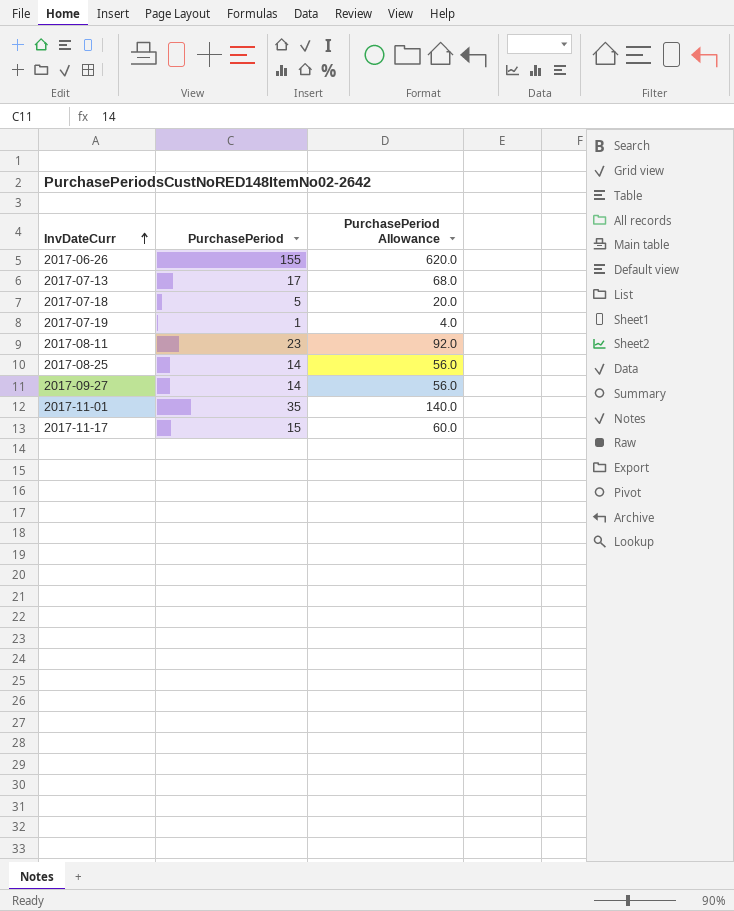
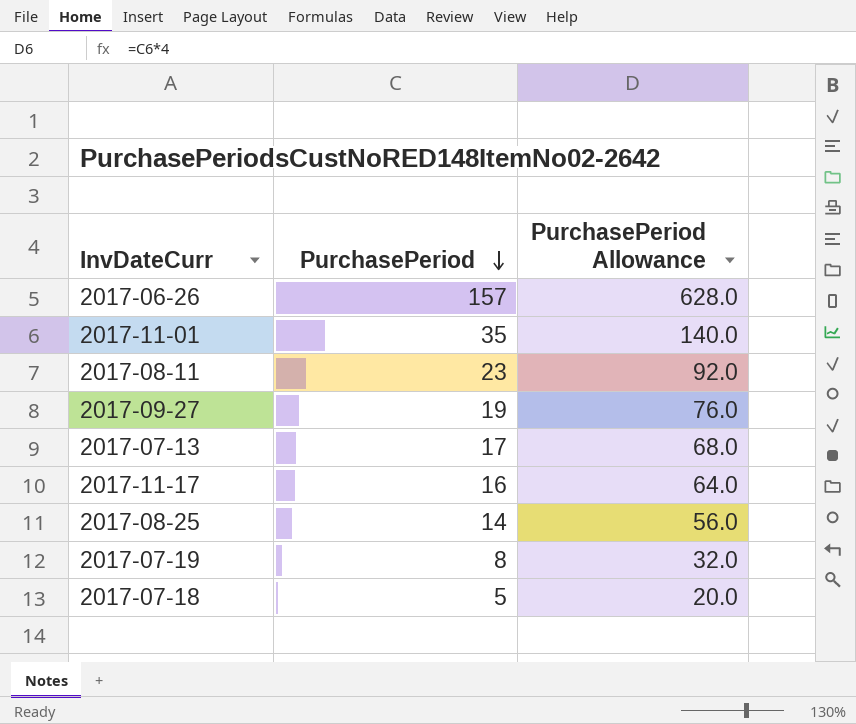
row order: InvDateCurr ascending -> PurchasePeriod descending
2017-06-26 | PurchasePeriod: 155 -> 157
2017-06-26 | PurchasePeriod Allowance: 620.0 -> 628.0
2017-09-27 | PurchasePeriod: 14 -> 19
2017-09-27 | PurchasePeriod Allowance: 56.0 -> 76.0
2017-11-17 | PurchasePeriod: 15 -> 16
2017-11-17 | PurchasePeriod Allowance: 60.0 -> 64.0
2017-07-19 | PurchasePeriod: 1 -> 8
2017-07-19 | PurchasePeriod Allowance: 4.0 -> 32.0

